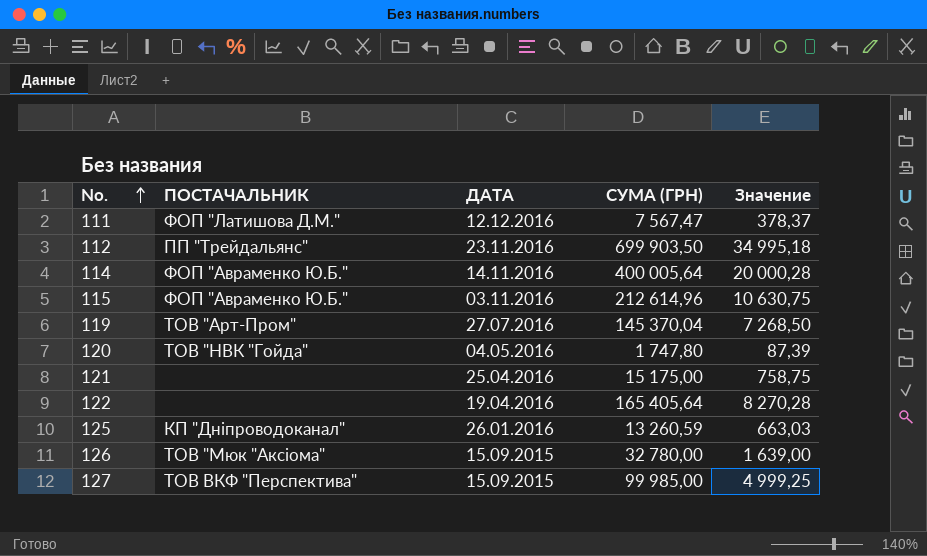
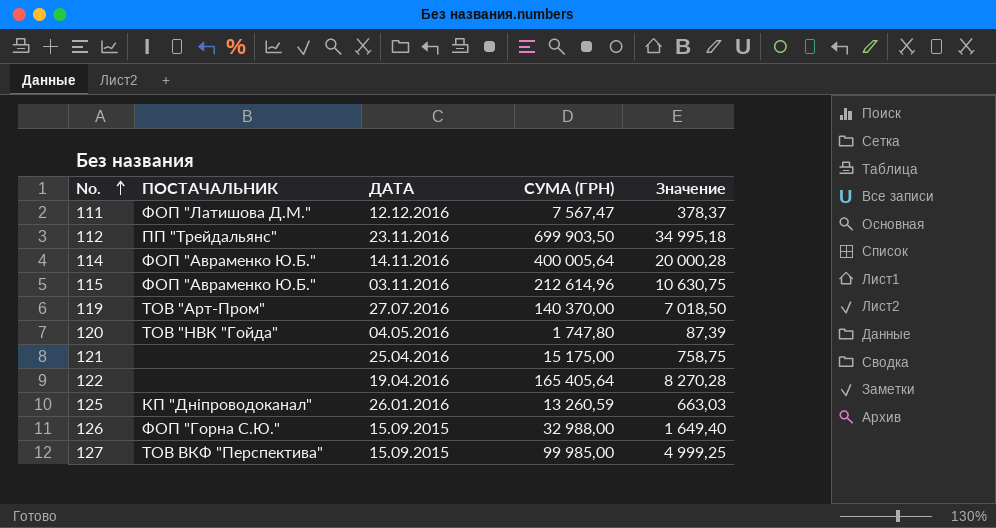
119 | СУМА (ГРН): 145 370,04 -> 140 370,00
119 | Значение: 7 268,50 -> 7 018,50
126 | ПОСТАЧАЛЬНИК: ТОВ "Мюк "Аксіома" -> ФОП "Горна С.Ю."
126 | СУМА (ГРН): 32 780,00 -> 32 988,00
126 | Значение: 1 639,00 -> 1 649,40

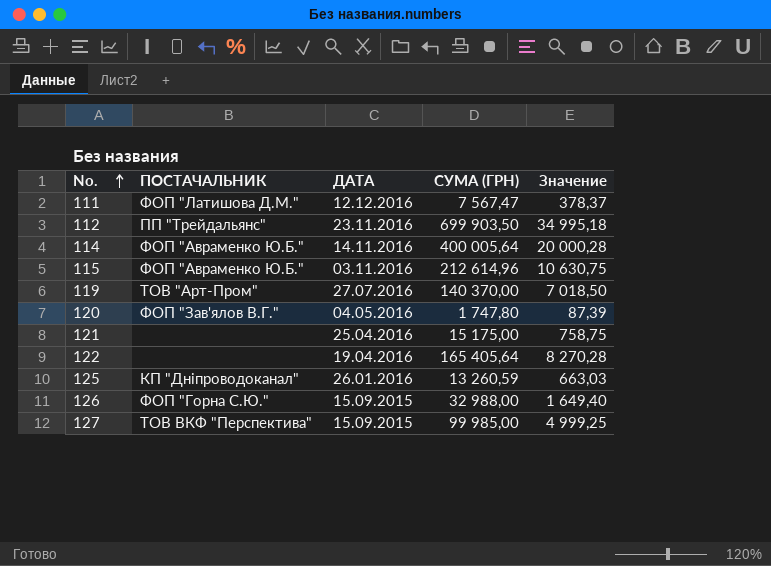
120 | ПОСТАЧАЛЬНИК: ТОВ "НВК "Гойда" -> ФОП "Зав'ялов В.Г."

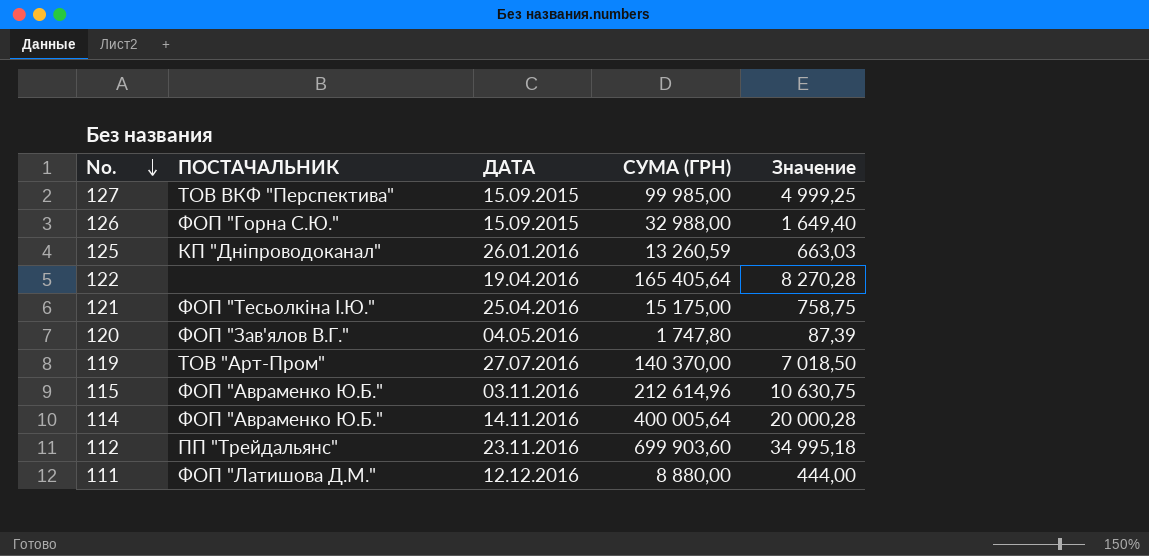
row order: No. ascending -> No. descending
121 | ПОСТАЧАЛЬНИК: none -> ФОП "Тесьолкіна І.Ю."
112 | СУМА (ГРН): 699 903,50 -> 699 903,60
111 | СУМА (ГРН): 7 567,47 -> 8 880,00
111 | Значение: 378,37 -> 444,00

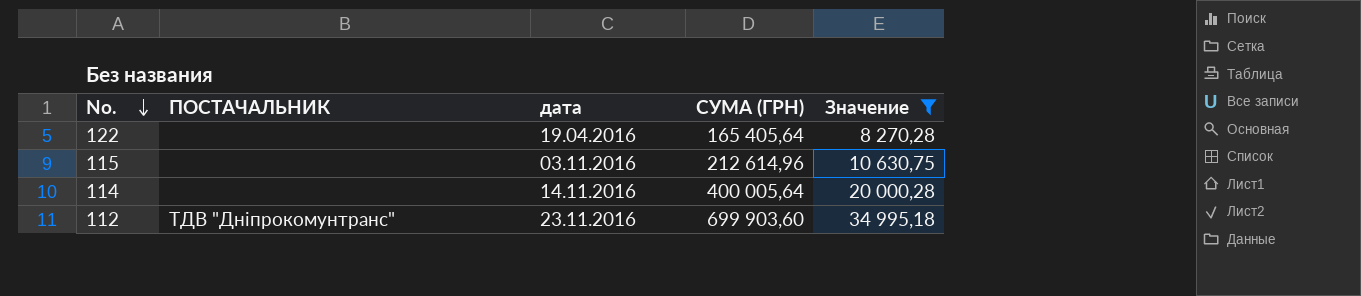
filter: none -> Значение >= 8 270,28
column name: ДАТА -> дата
115 | ПОСТАЧАЛЬНИК: ФОП "Авраменко Ю.Б." -> none
114 | ПОСТАЧАЛЬНИК: ФОП "Авраменко Ю.Б." -> none
112 | ПОСТАЧАЛЬНИК: ПП "Трейдальянс" -> ТДВ "Дніпрокомунтранс"

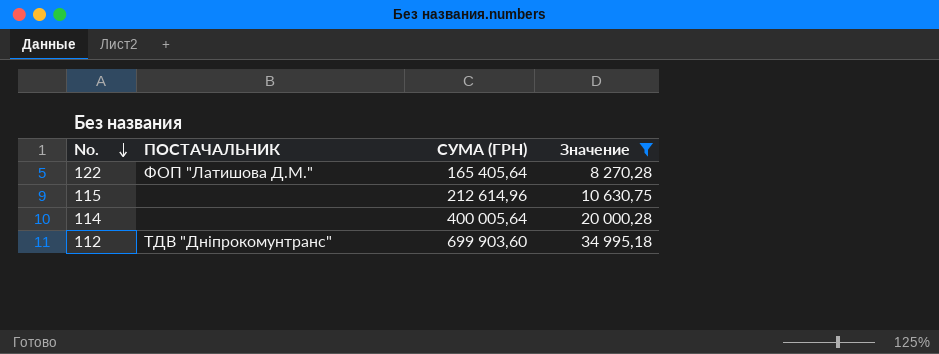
column дата | position: 3 -> none
122 | ПОСТАЧАЛЬНИК: none -> ФОП "Латишова Д.М."

